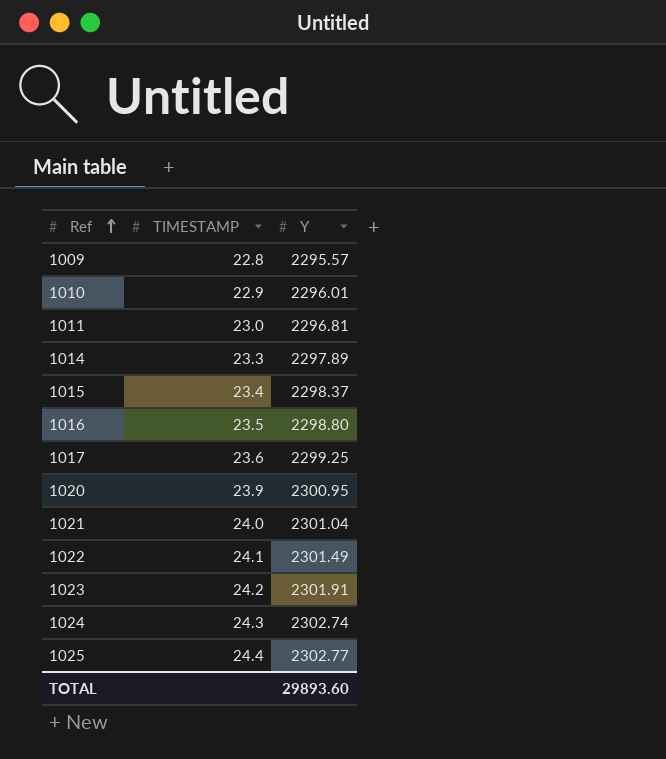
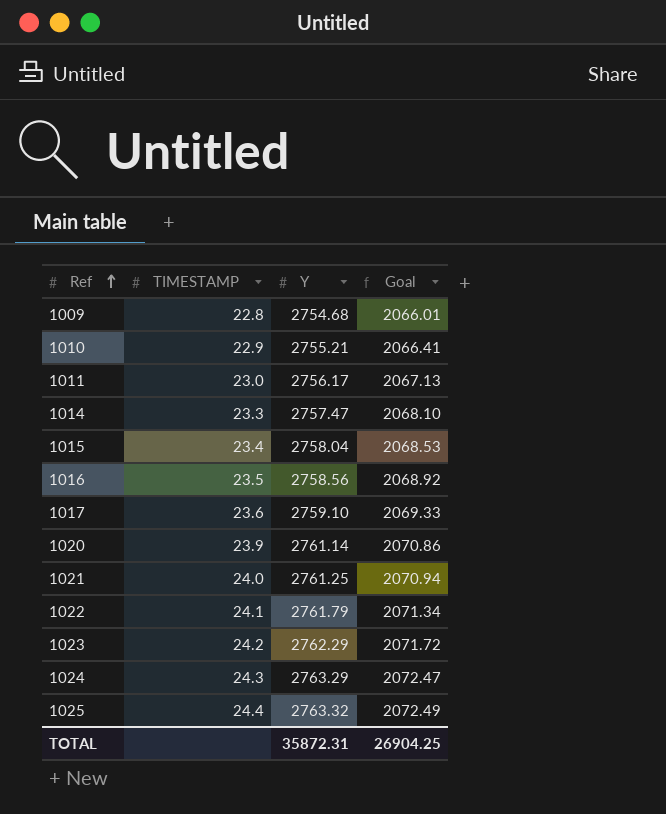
column Goal | formula: none -> [Y] * 0.75
1009 | Y: 2295.57 -> 2754.68
1010 | Y: 2296.01 -> 2755.21
1011 | Y: 2296.81 -> 2756.17
1014 | Y: 2297.89 -> 2757.47
1015 | Y: 2298.37 -> 2758.04
1016 | Y: 2298.80 -> 2758.56
1017 | Y: 2299.25 -> 2759.10
1020 | Y: 2300.95 -> 2761.14
1021 | Y: 2301.04 -> 2761.25
1022 | Y: 2301.49 -> 2761.79
1023 | Y: 2301.91 -> 2762.29
1024 | Y: 2302.74 -> 2763.29
1025 | Y: 2302.77 -> 2763.32
TOTAL | Y: 29893.60 -> 35872.31

